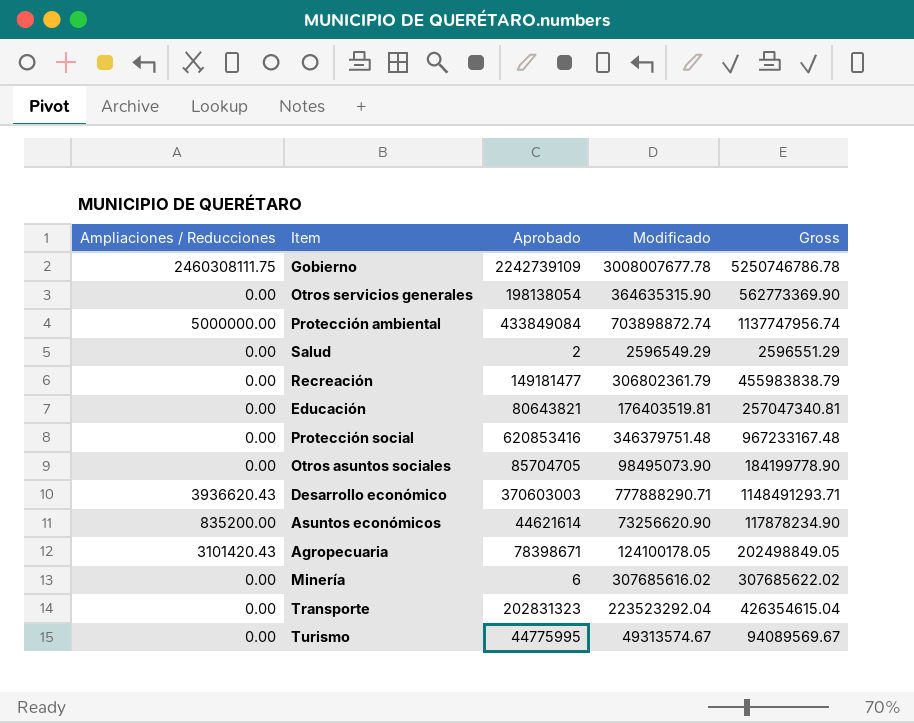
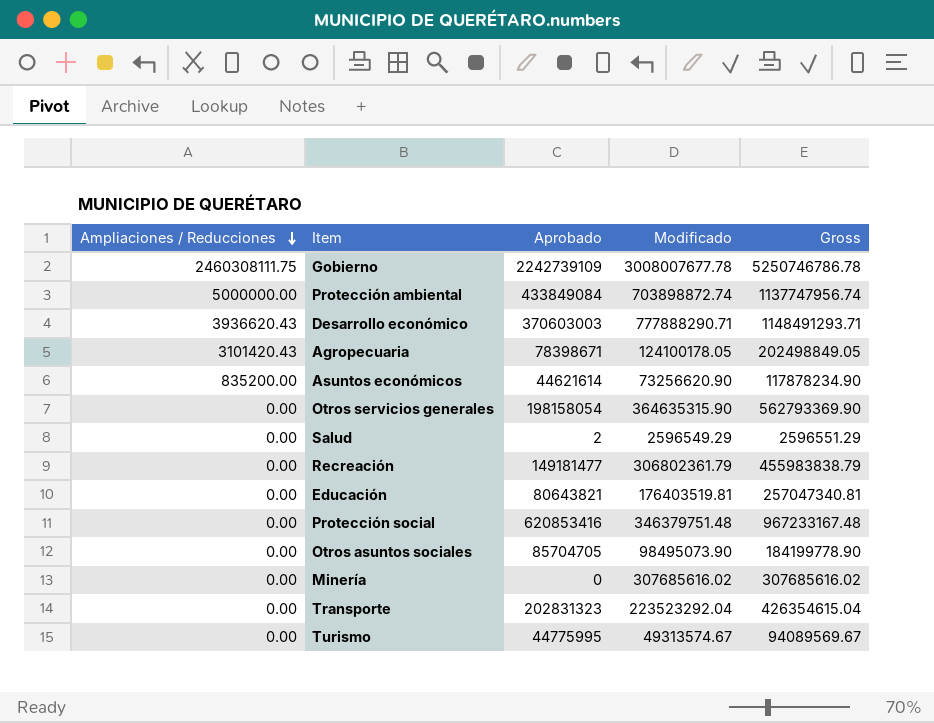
row order: none -> Ampliaciones / Reducciones descending
Otros servicios generales | Aprobado: 198138054 -> 198158054
Otros servicios generales | Gross: 562773369.90 -> 562793369.90
Minería | Aprobado: 6 -> 0
Minería | Gross: 307685622.02 -> 307685616.02

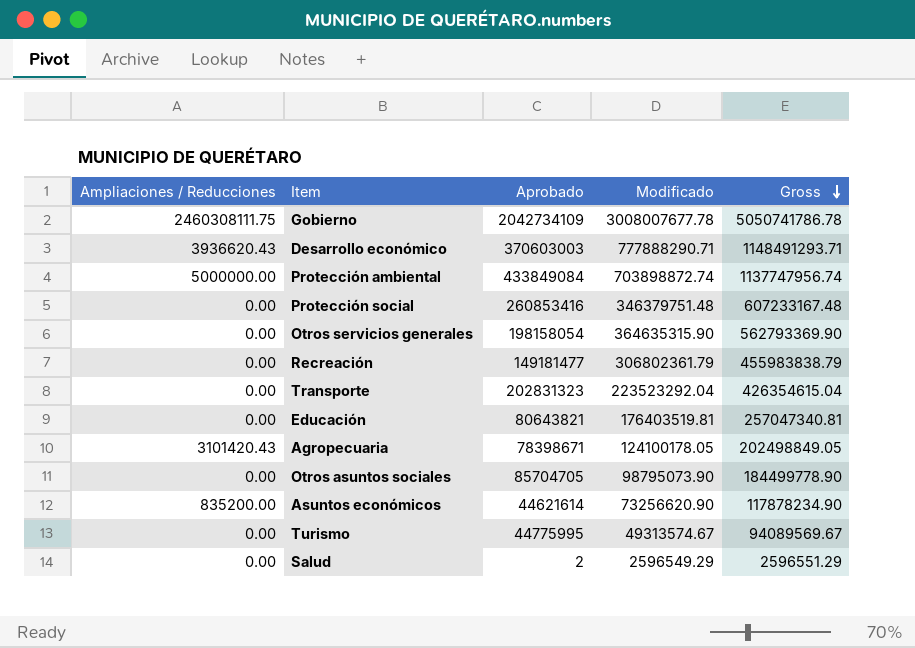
row order: Ampliaciones / Reducciones descending -> Gross descending
row Minería: 0.00 | 0 | 307685616.02 | 307685616.02 -> none
Gobierno | Aprobado: 2242739109 -> 2042734109
Gobierno | Gross: 5250746786.78 -> 5050741786.78
Protección social | Aprobado: 620853416 -> 260853416
Protección social | Gross: 967233167.48 -> 607233167.48
Otros asuntos sociales | Modificado: 98495073.90 -> 98795073.90
Otros asuntos sociales | Gross: 184199778.90 -> 184499778.90

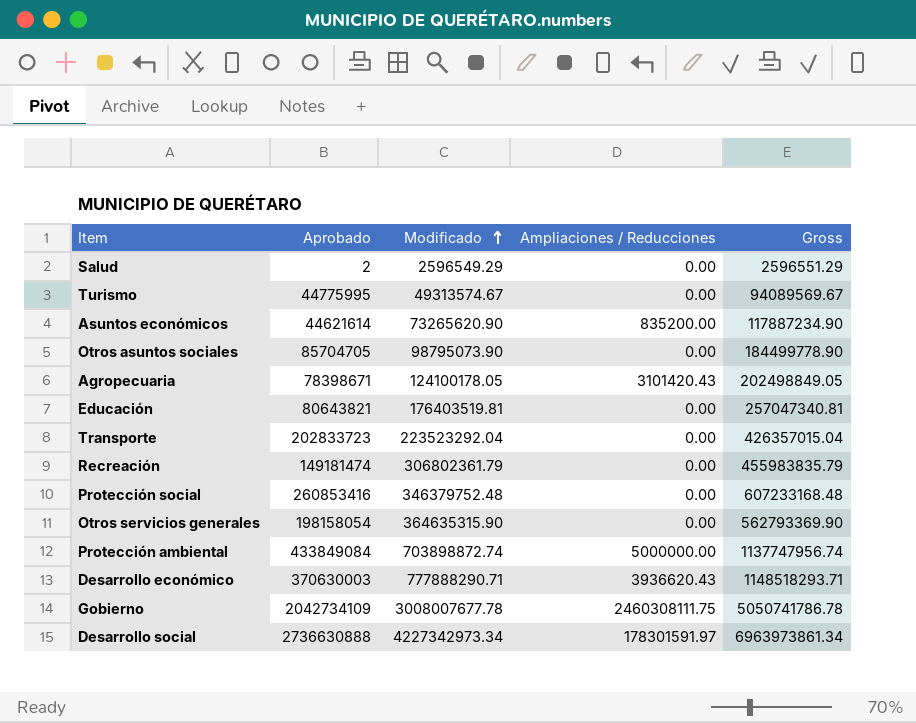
row order: Gross descending -> Modificado ascending
column Ampliaciones / Reducciones | position: 1 -> 4
Asuntos económicos | Modificado: 73256620.90 -> 73265620.90
Asuntos económicos | Gross: 117878234.90 -> 117887234.90
Transporte | Aprobado: 202831323 -> 202833723
Transporte | Gross: 426354615.04 -> 426357015.04
Recreación | Aprobado: 149181477 -> 149181474
Recreación | Gross: 455983838.79 -> 455983835.79
Protección social | Modificado: 346379751.48 -> 346379752.48
Protección social | Gross: 607233167.48 -> 607233168.48
Desarrollo económico | Aprobado: 370603003 -> 370630003
Desarrollo económico | Gross: 1148491293.71 -> 1148518293.71
row Desarrollo social: none -> 2736630888 | 4227342973.34 | 178301591.97 | 6963973861.34

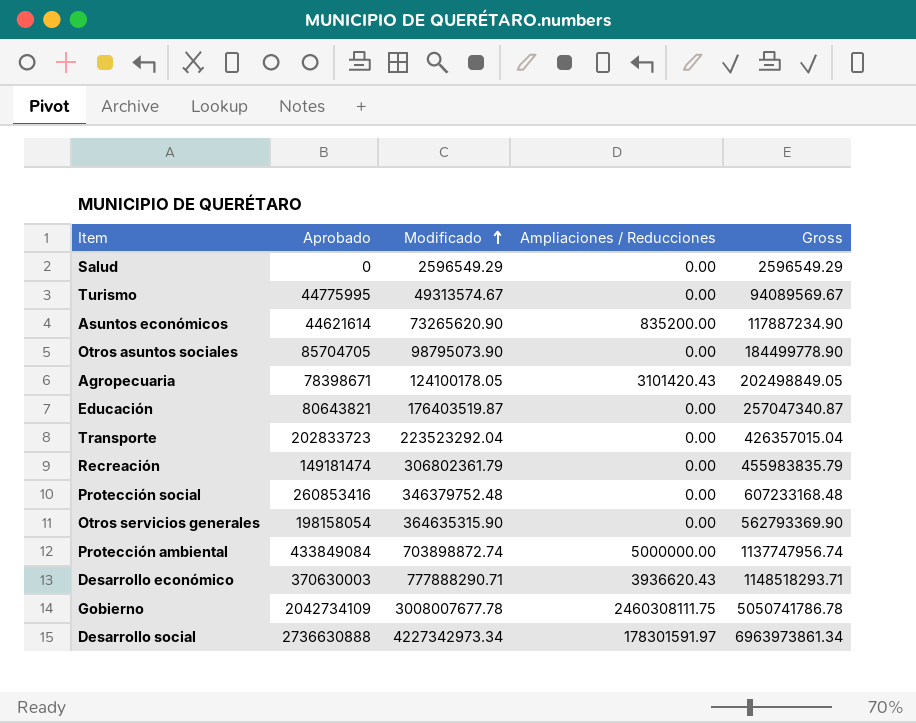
Salud | Aprobado: 2 -> 0
Salud | Gross: 2596551.29 -> 2596549.29
Educación | Modificado: 176403519.81 -> 176403519.87
Educación | Gross: 257047340.81 -> 257047340.87

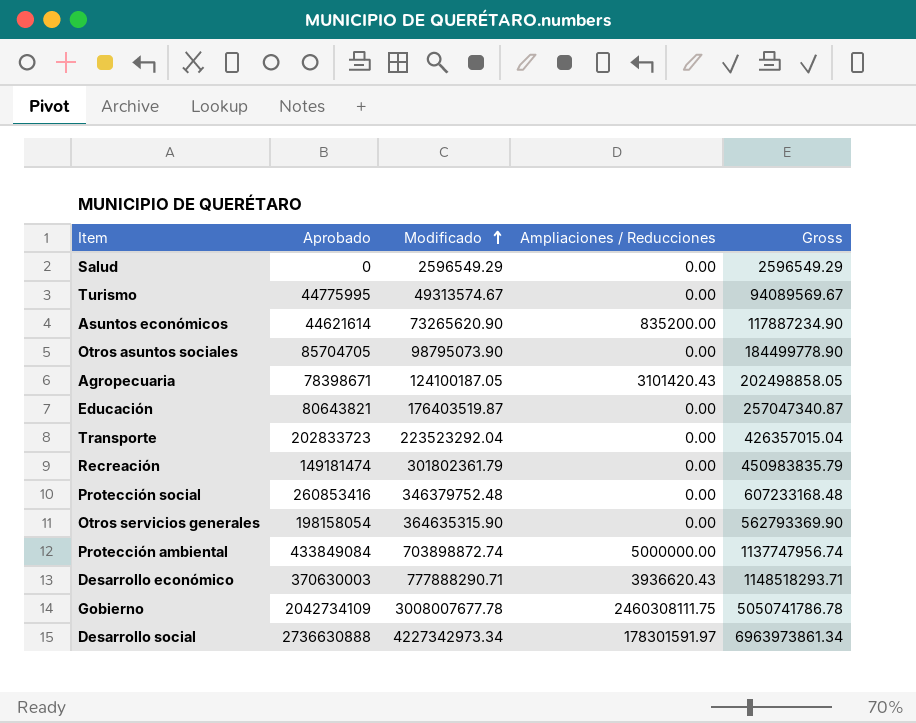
Agropecuaria | Modificado: 124100178.05 -> 124100187.05
Agropecuaria | Gross: 202498849.05 -> 202498858.05
Recreación | Modificado: 306802361.79 -> 301802361.79
Recreación | Gross: 455983835.79 -> 450983835.79

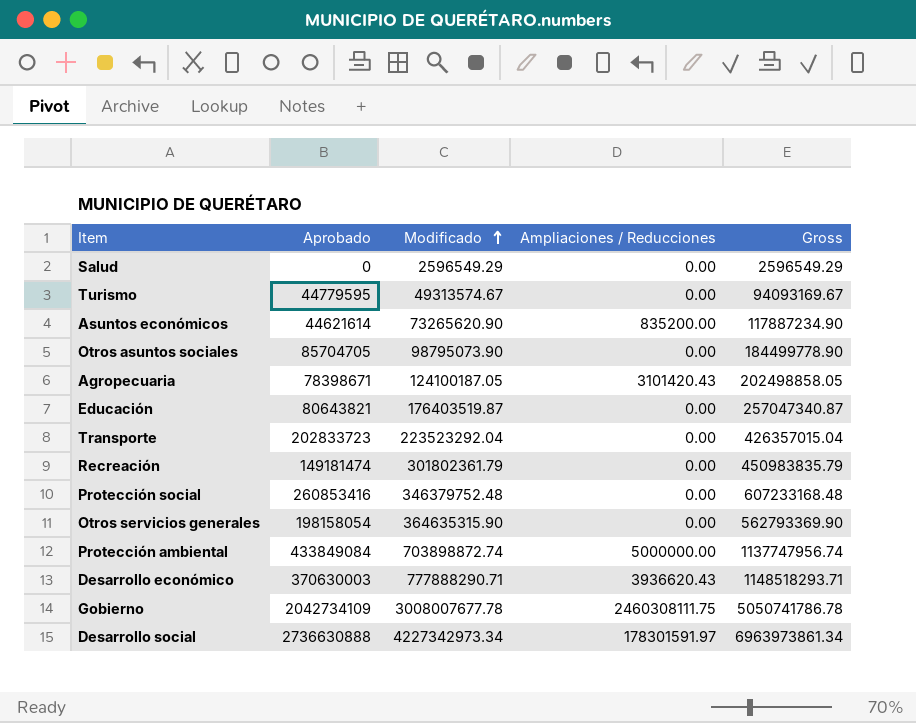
Turismo | Aprobado: 44775995 -> 44779595
Turismo | Gross: 94089569.67 -> 94093169.67

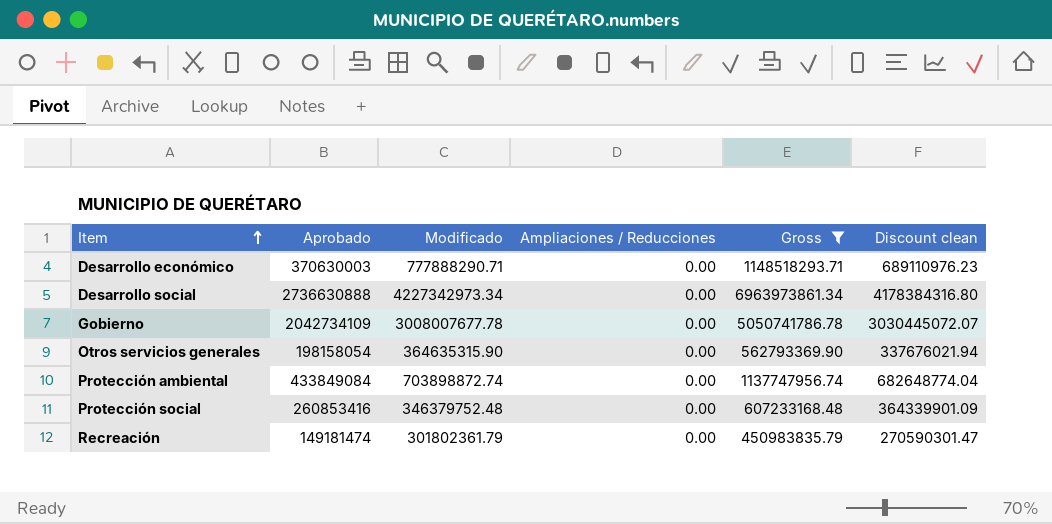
filter: none -> Gross >= 450983835.79
row order: Modificado ascending -> Item ascending
column Discount clean | formula: none -> [Gross] * 0.6
Desarrollo económico | Ampliaciones / Reducciones: 3936620.43 -> 0.00
Desarrollo social | Ampliaciones / Reducciones: 178301591.97 -> 0.00
Gobierno | Ampliaciones / Reducciones: 2460308111.75 -> 0.00
Protección ambiental | Ampliaciones / Reducciones: 5000000.00 -> 0.00

